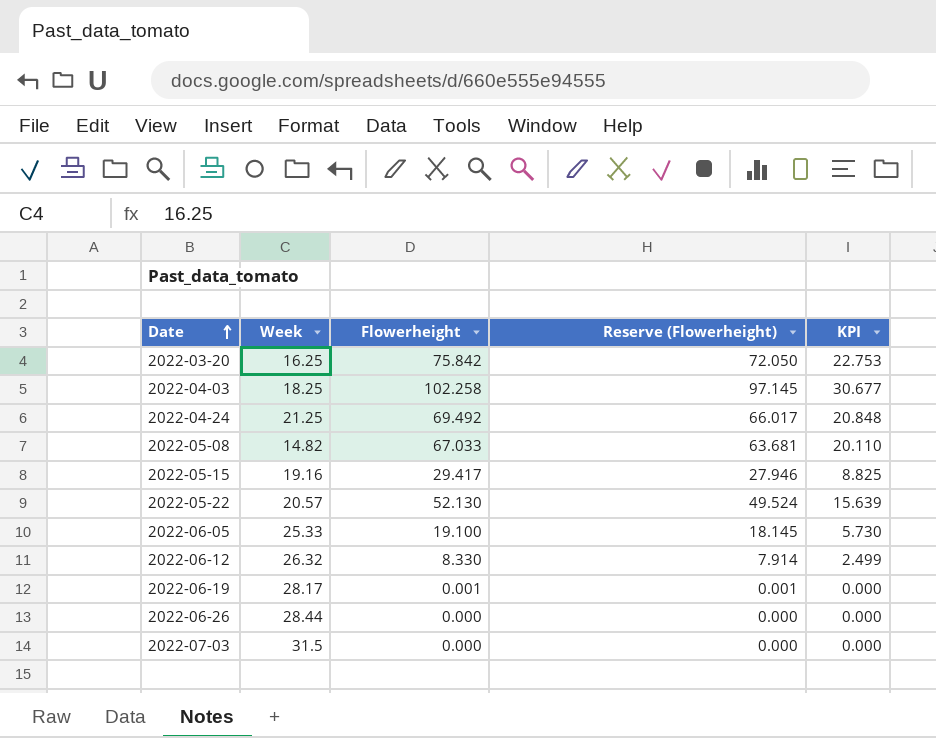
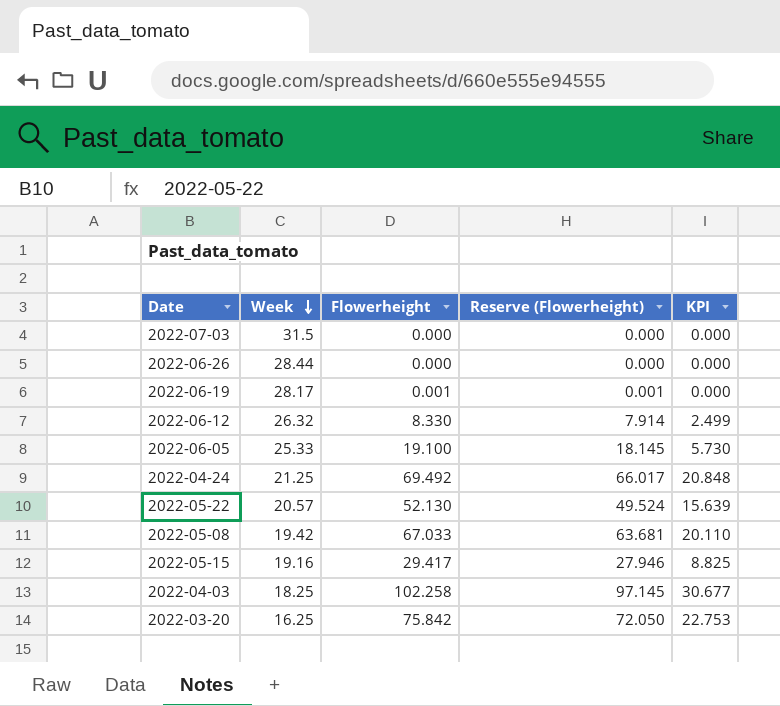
row order: Date ascending -> Week descending
2022-05-08 | Week: 14.82 -> 19.42

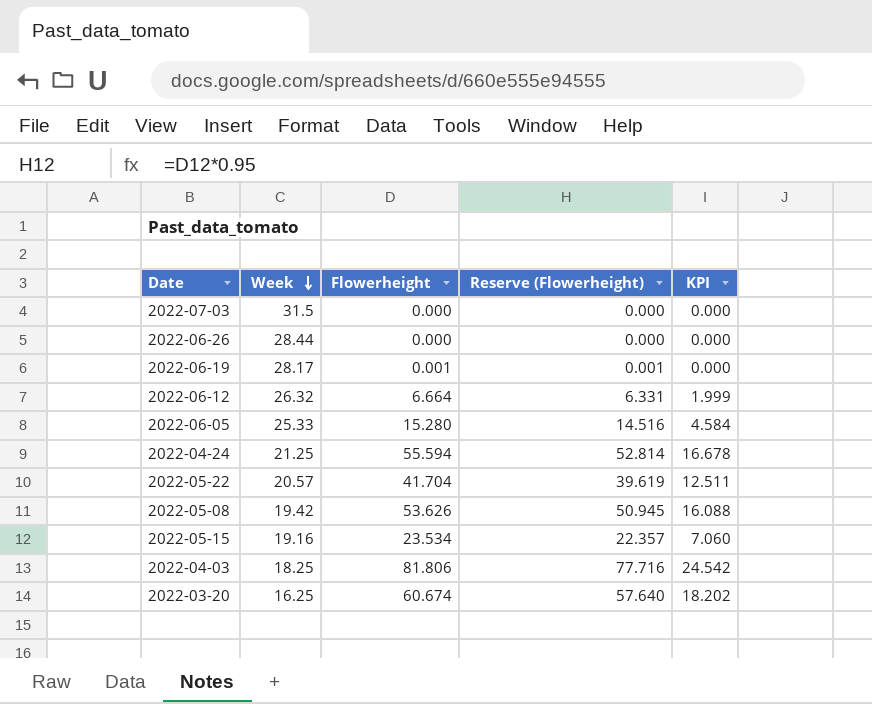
2022-06-12 | Flowerheight: 8.330 -> 6.664
2022-06-12 | Reserve (Flowerheight): 7.914 -> 6.331
2022-06-12 | KPI: 2.499 -> 1.999
2022-06-05 | Flowerheight: 19.100 -> 15.280
2022-06-05 | Reserve (Flowerheight): 18.145 -> 14.516
2022-06-05 | KPI: 5.730 -> 4.584
2022-04-24 | Flowerheight: 69.492 -> 55.594
2022-04-24 | Reserve (Flowerheight): 66.017 -> 52.814
2022-04-24 | KPI: 20.848 -> 16.678
2022-05-22 | Flowerheight: 52.130 -> 41.704
2022-05-22 | Reserve (Flowerheight): 49.524 -> 39.619
2022-05-22 | KPI: 15.639 -> 12.511
2022-05-08 | Flowerheight: 67.033 -> 53.626
2022-05-08 | Reserve (Flowerheight): 63.681 -> 50.945
2022-05-08 | KPI: 20.110 -> 16.088
2022-05-15 | Flowerheight: 29.417 -> 23.534
2022-05-15 | Reserve (Flowerheight): 27.946 -> 22.357
2022-05-15 | KPI: 8.825 -> 7.060
2022-04-03 | Flowerheight: 102.258 -> 81.806
2022-04-03 | Reserve (Flowerheight): 97.145 -> 77.716
2022-04-03 | KPI: 30.677 -> 24.542
2022-03-20 | Flowerheight: 75.842 -> 60.674
2022-03-20 | Reserve (Flowerheight): 72.050 -> 57.640
2022-03-20 | KPI: 22.753 -> 18.202

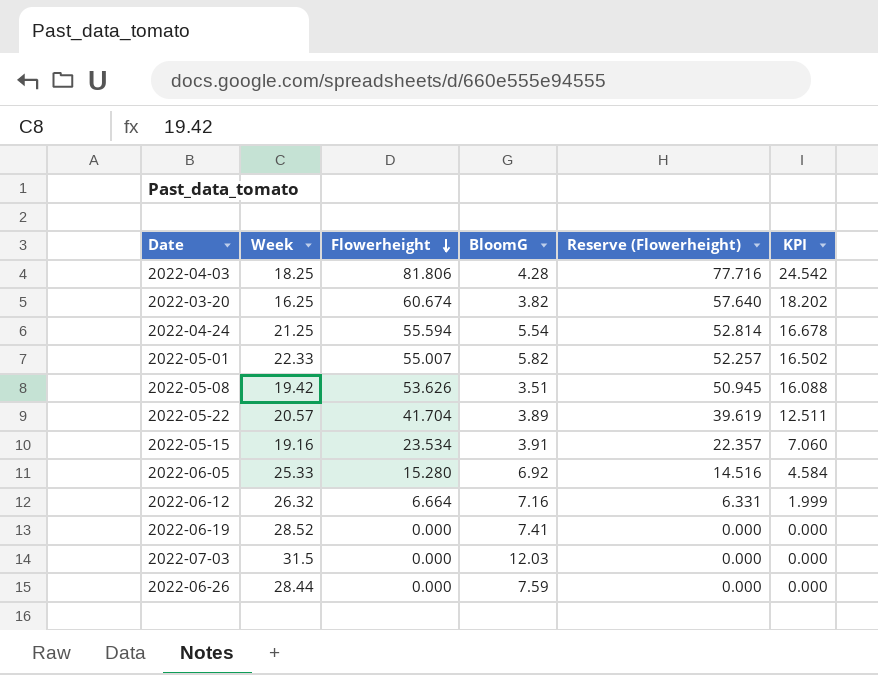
row order: Week descending -> Flowerheight descending
column BloomG | position: none -> 4
row 2022-05-01: none -> 22.33 | 55.007 | 5.82 | 52.257 | 16.502
2022-06-19 | Week: 28.17 -> 28.52
2022-06-19 | Flowerheight: 0.001 -> 0.000
2022-06-19 | Reserve (Flowerheight): 0.001 -> 0.000

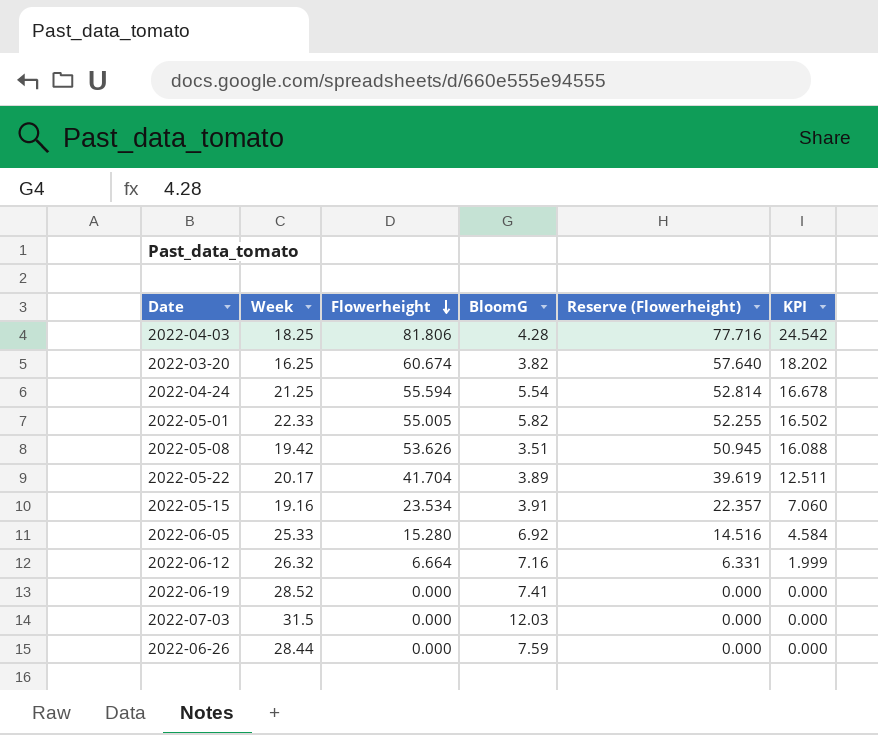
2022-05-01 | Flowerheight: 55.007 -> 55.005
2022-05-01 | Reserve (Flowerheight): 52.257 -> 52.255
2022-05-22 | Week: 20.57 -> 20.17

